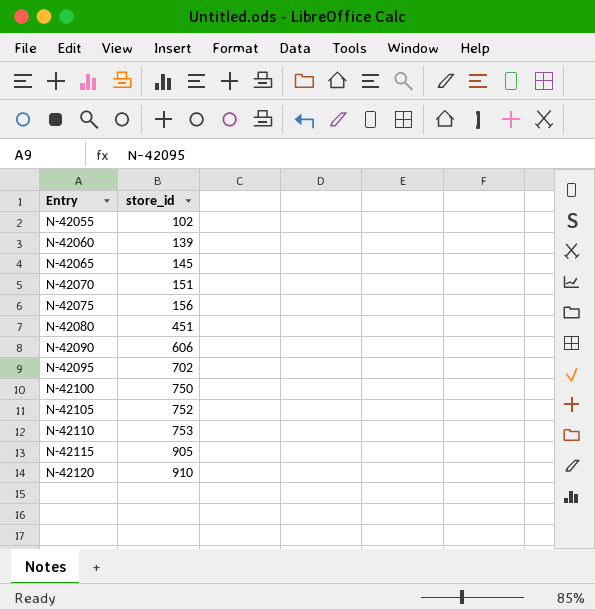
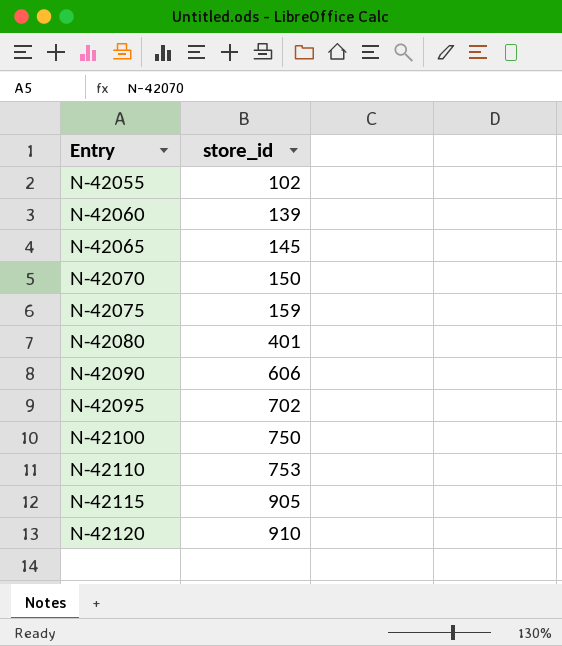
row N-42105: 752 -> none
N-42070 | store_id: 151 -> 150
N-42075 | store_id: 156 -> 159
N-42080 | store_id: 451 -> 401

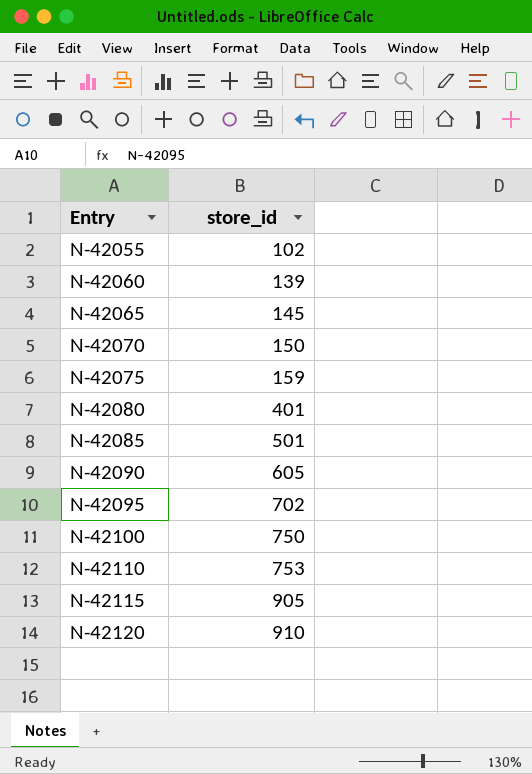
row N-42085: none -> 501
N-42090 | store_id: 606 -> 605

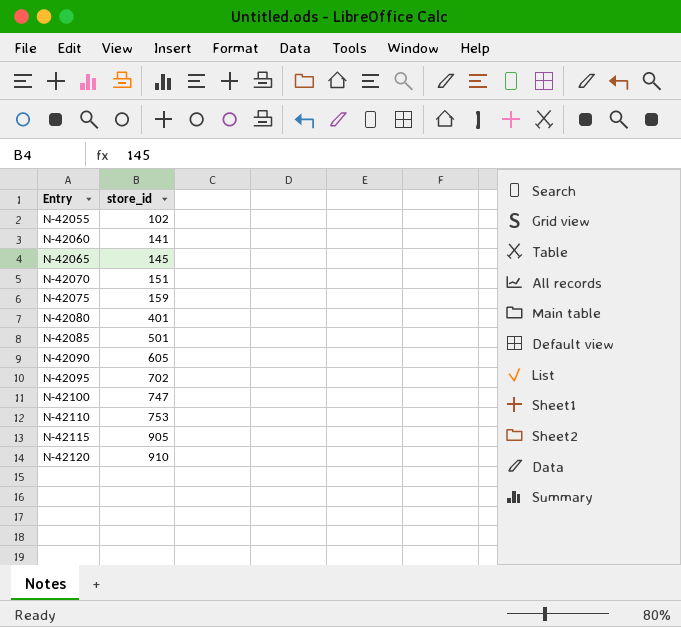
N-42060 | store_id: 139 -> 141
N-42070 | store_id: 150 -> 151
N-42100 | store_id: 750 -> 747

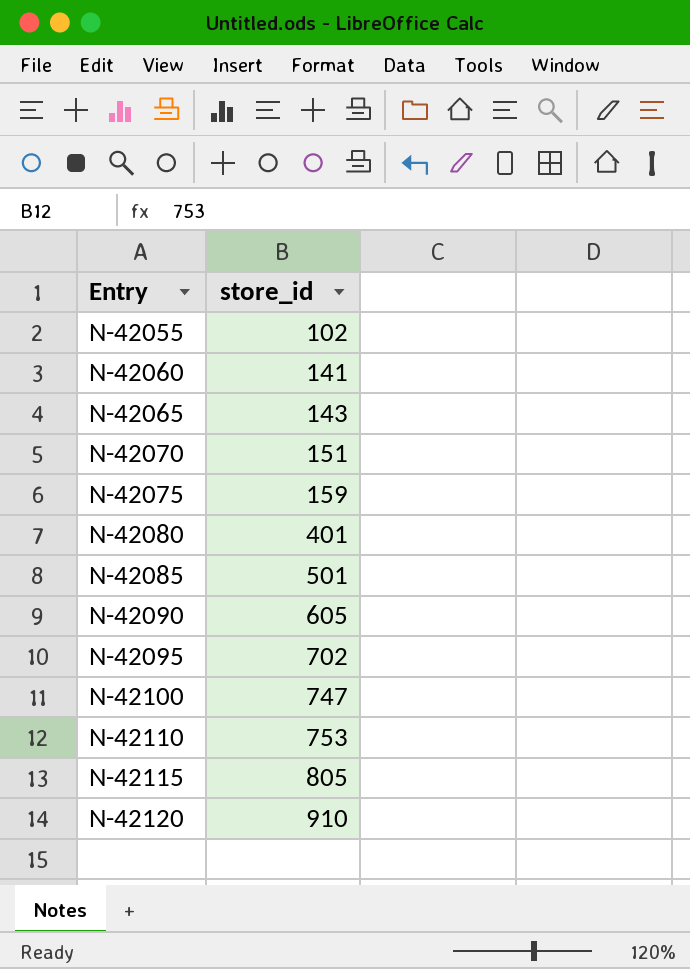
N-42065 | store_id: 145 -> 143
N-42115 | store_id: 905 -> 805

